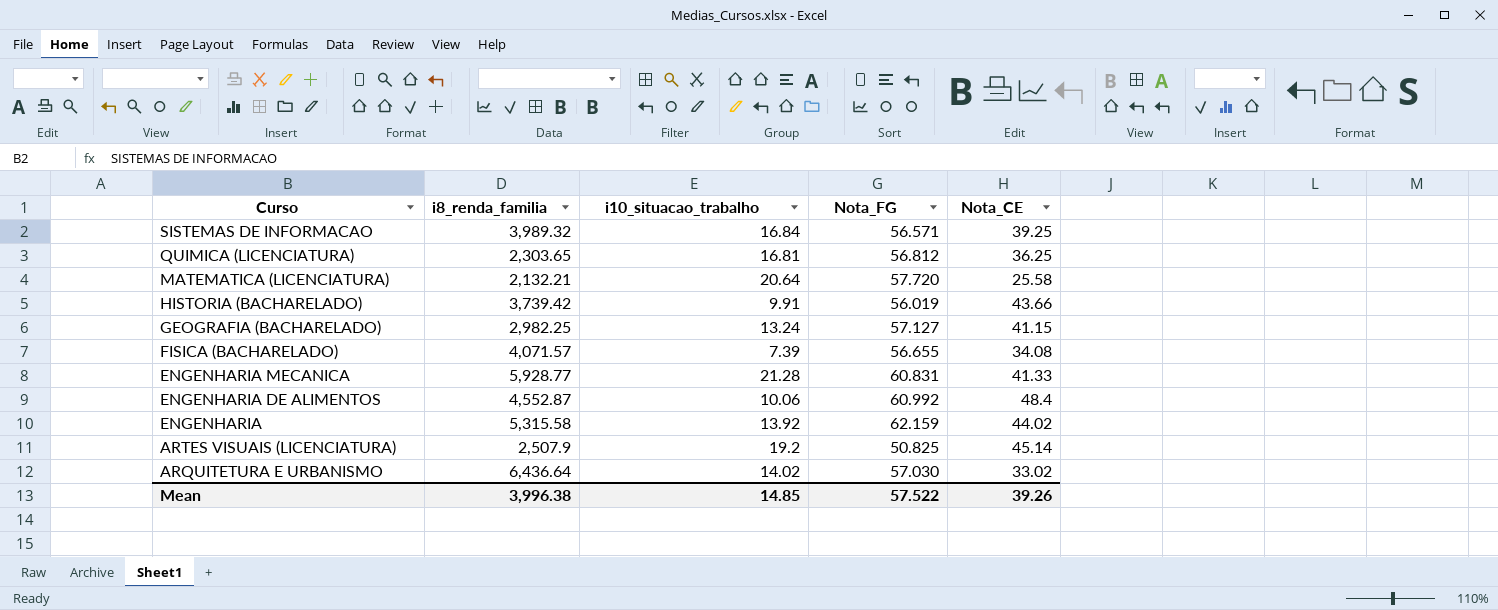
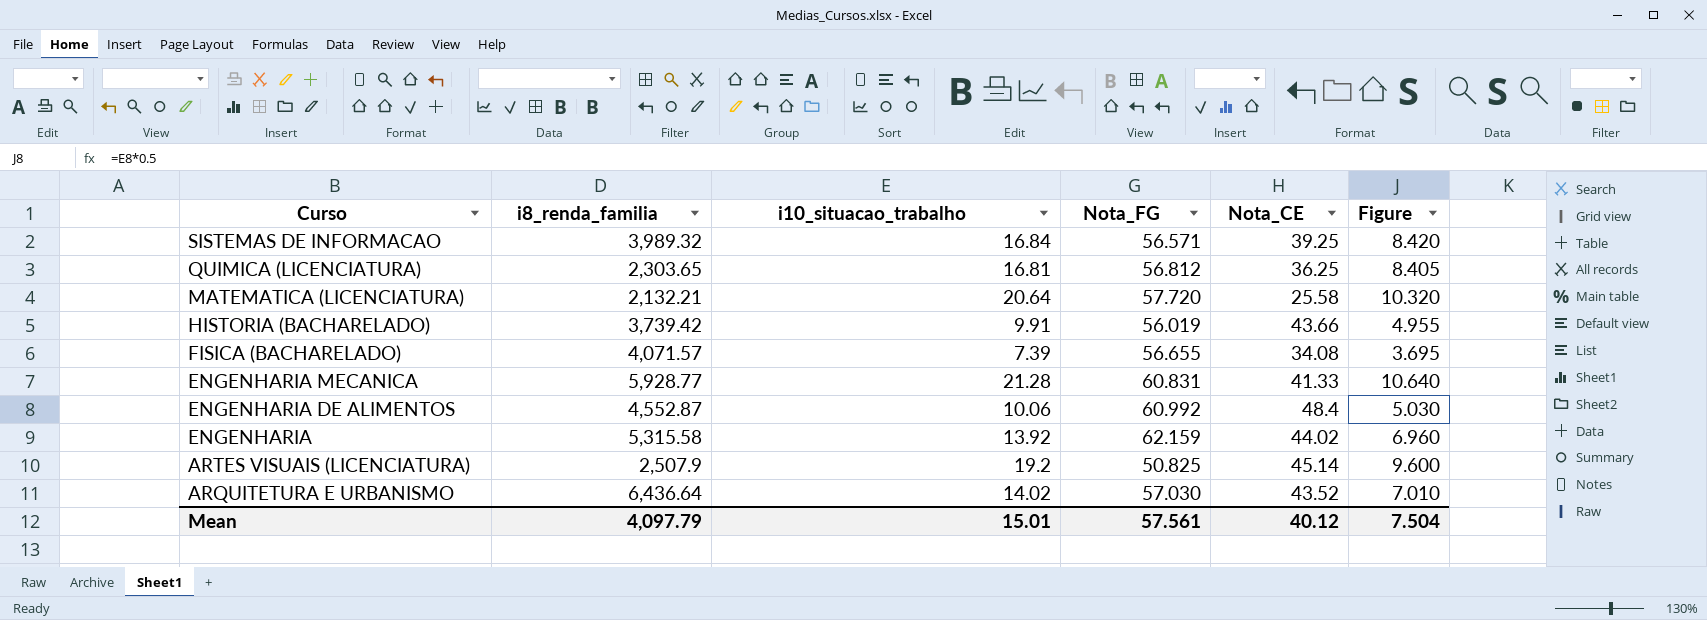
column Figure | formula: none -> [i10_situacao_trabalho] * 0.5
row GEOGRAFIA (BACHARELADO): 2,982.25 | 13.24 | 57.127 | 41.15 -> none
ARQUITETURA E URBANISMO | Nota_CE: 33.02 -> 43.52
Mean | i8_renda_familia: 3,996.38 -> 4,097.79
Mean | i10_situacao_trabalho: 14.85 -> 15.01
Mean | Nota_FG: 57.522 -> 57.561
Mean | Nota_CE: 39.26 -> 40.12

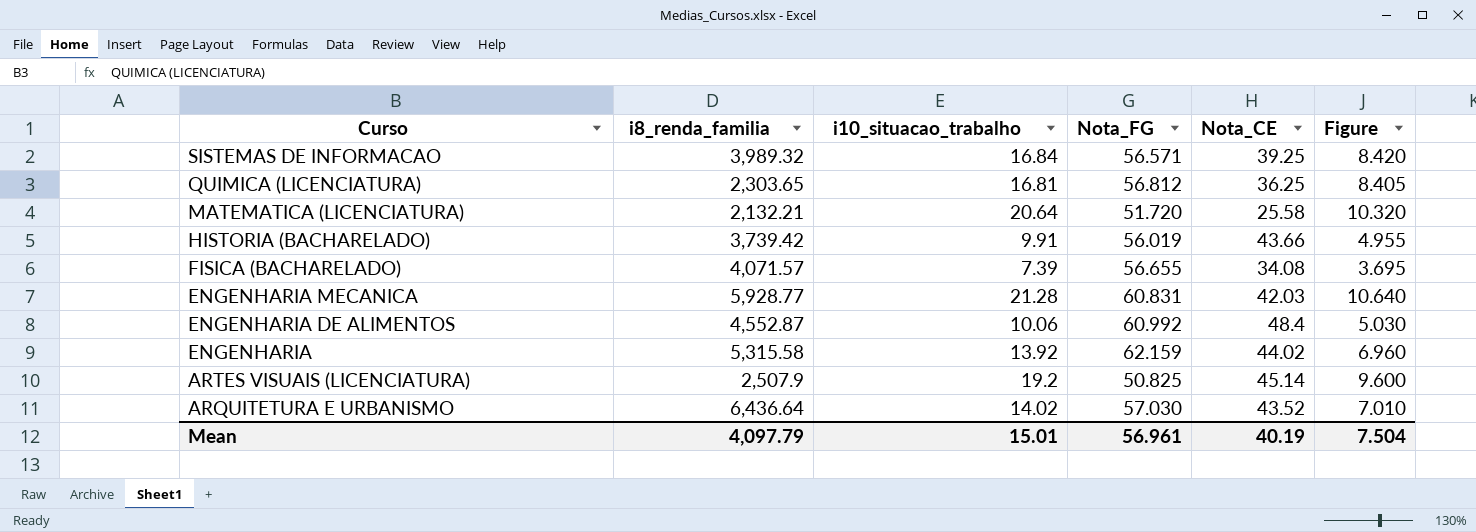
MATEMATICA (LICENCIATURA) | Nota_FG: 57.720 -> 51.720
ENGENHARIA MECANICA | Nota_CE: 41.33 -> 42.03
Mean | Nota_FG: 57.561 -> 56.961
Mean | Nota_CE: 40.12 -> 40.19

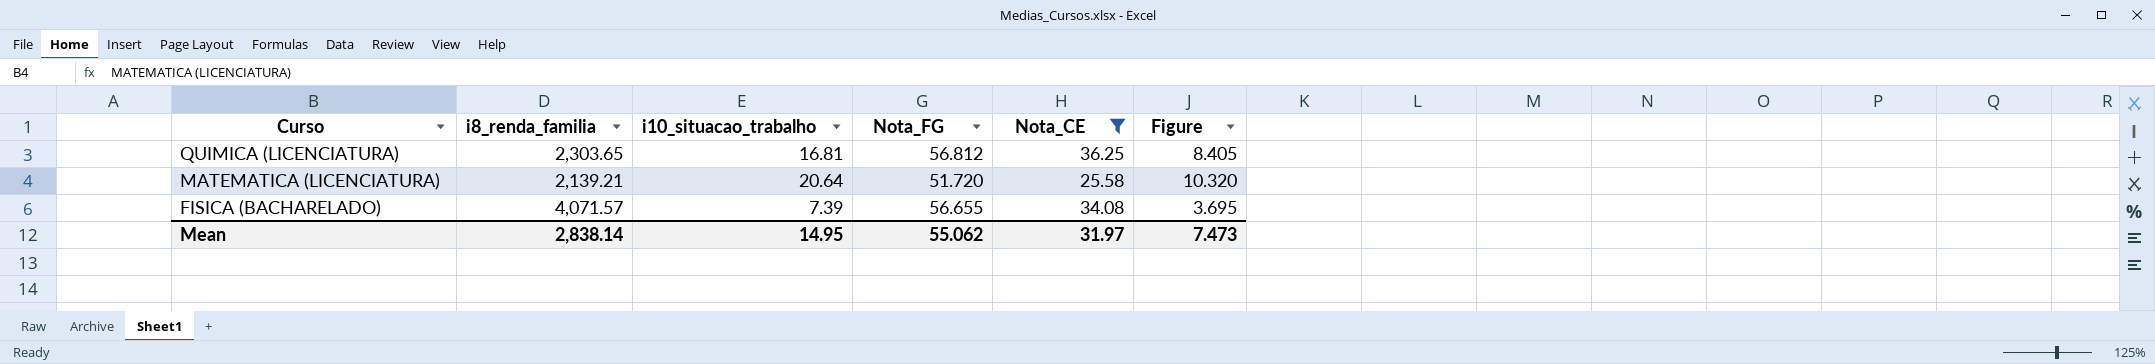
filter: none -> Nota_CE <= 36.25
MATEMATICA (LICENCIATURA) | i8_renda_familia: 2,132.21 -> 2,139.21
Mean | i8_renda_familia: 4,097.79 -> 2,838.14
Mean | i10_situacao_trabalho: 15.01 -> 14.95
Mean | Nota_FG: 56.961 -> 55.062
Mean | Nota_CE: 40.19 -> 31.97
Mean | Figure: 7.504 -> 7.473

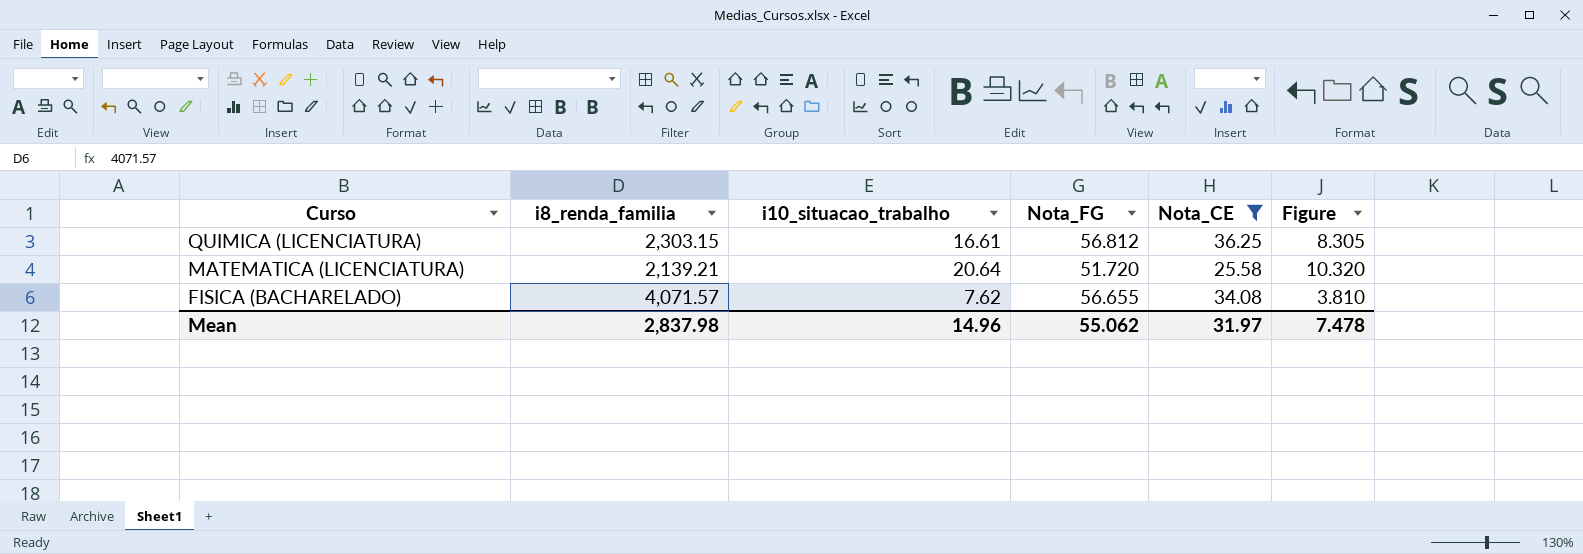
QUIMICA (LICENCIATURA) | i8_renda_familia: 2,303.65 -> 2,303.15
QUIMICA (LICENCIATURA) | i10_situacao_trabalho: 16.81 -> 16.61
QUIMICA (LICENCIATURA) | Figure: 8.405 -> 8.305
FISICA (BACHARELADO) | i10_situacao_trabalho: 7.39 -> 7.62
FISICA (BACHARELADO) | Figure: 3.695 -> 3.810
Mean | i8_renda_familia: 2,838.14 -> 2,837.98
Mean | i10_situacao_trabalho: 14.95 -> 14.96
Mean | Figure: 7.473 -> 7.478

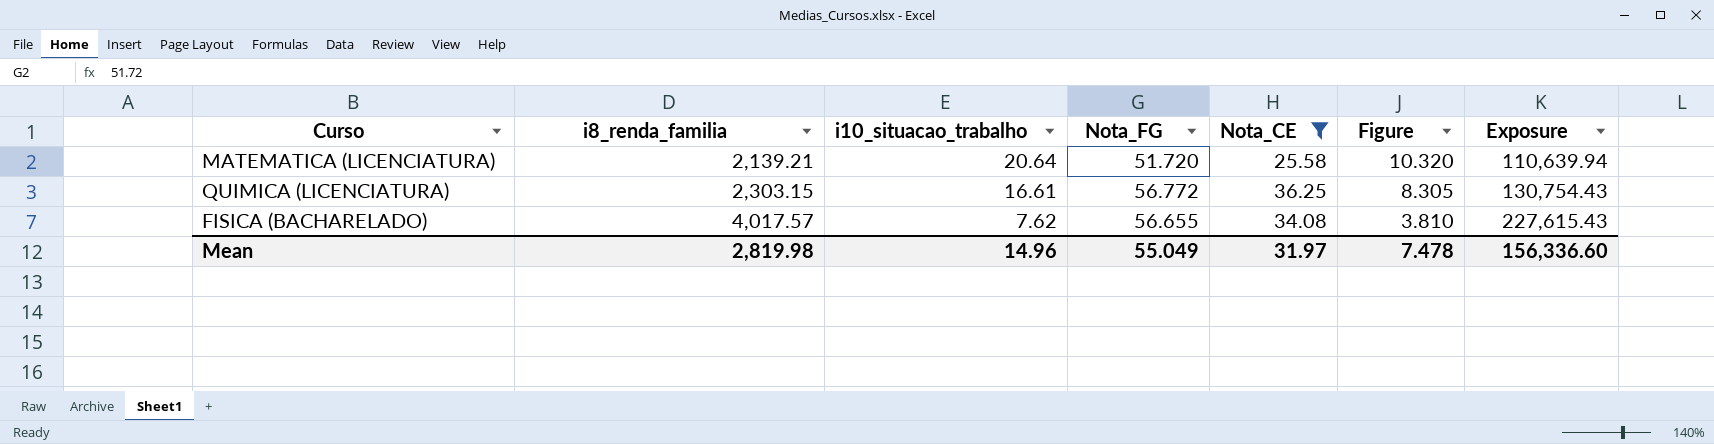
row order: Curso descending -> i8_renda_familia ascending
column Exposure | formula: none -> [i8_renda_familia] * [Nota_FG]
QUIMICA (LICENCIATURA) | Nota_FG: 56.812 -> 56.772
FISICA (BACHARELADO) | i8_renda_familia: 4,071.57 -> 4,017.57
Mean | i8_renda_familia: 2,837.98 -> 2,819.98
Mean | Nota_FG: 55.062 -> 55.049

